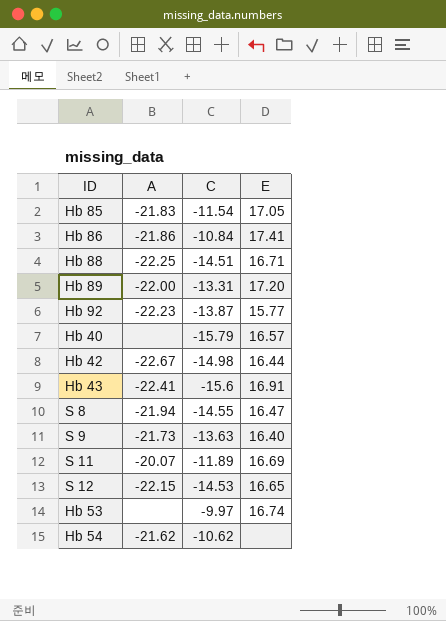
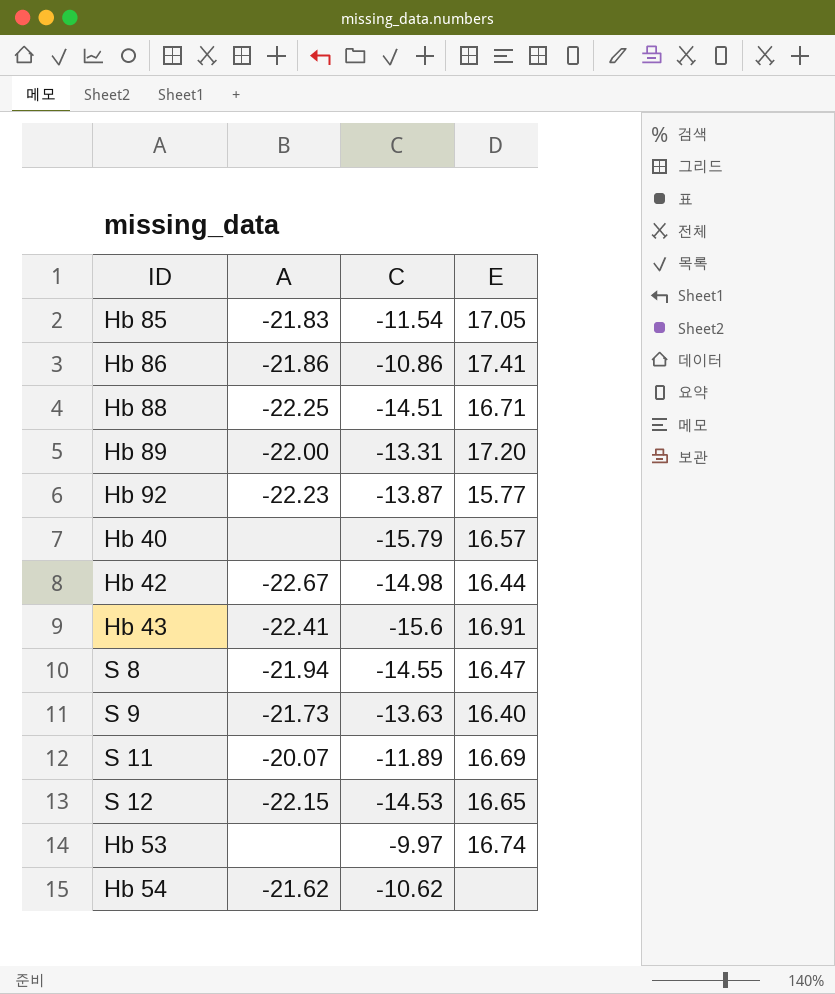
Hb 86 | C: -10.84 -> -10.86

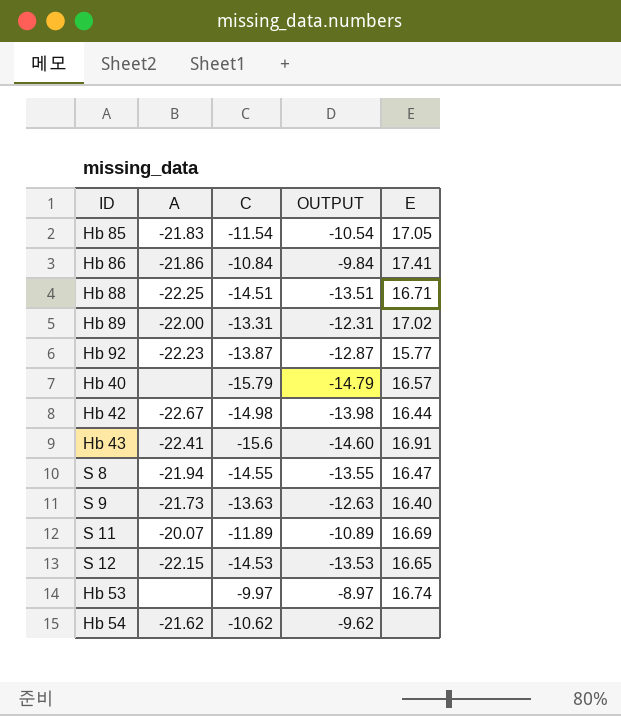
column OUTPUT | formula: none -> [C] + 1
Hb 86 | C: -10.86 -> -10.84
Hb 89 | E: 17.20 -> 17.02

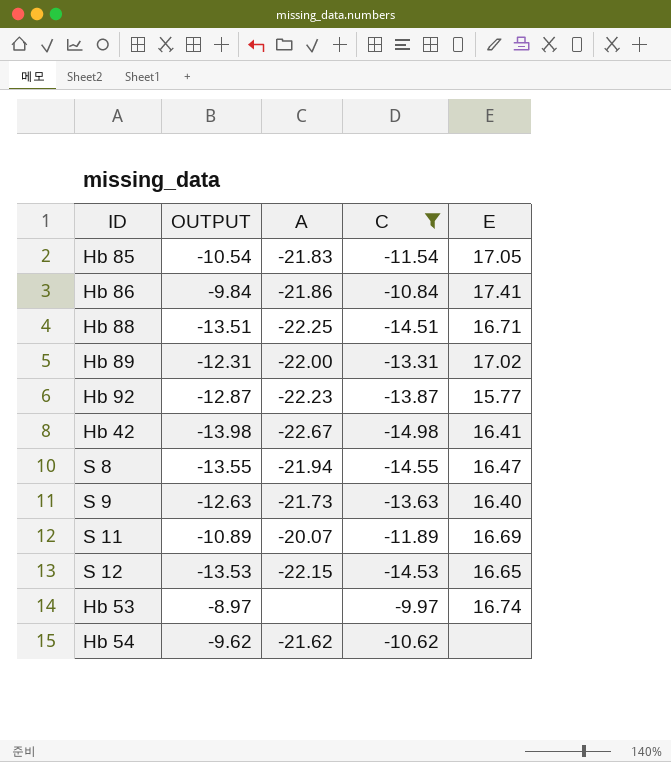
filter: none -> C >= -14.98
column OUTPUT | position: 4 -> 2
Hb 42 | E: 16.44 -> 16.41

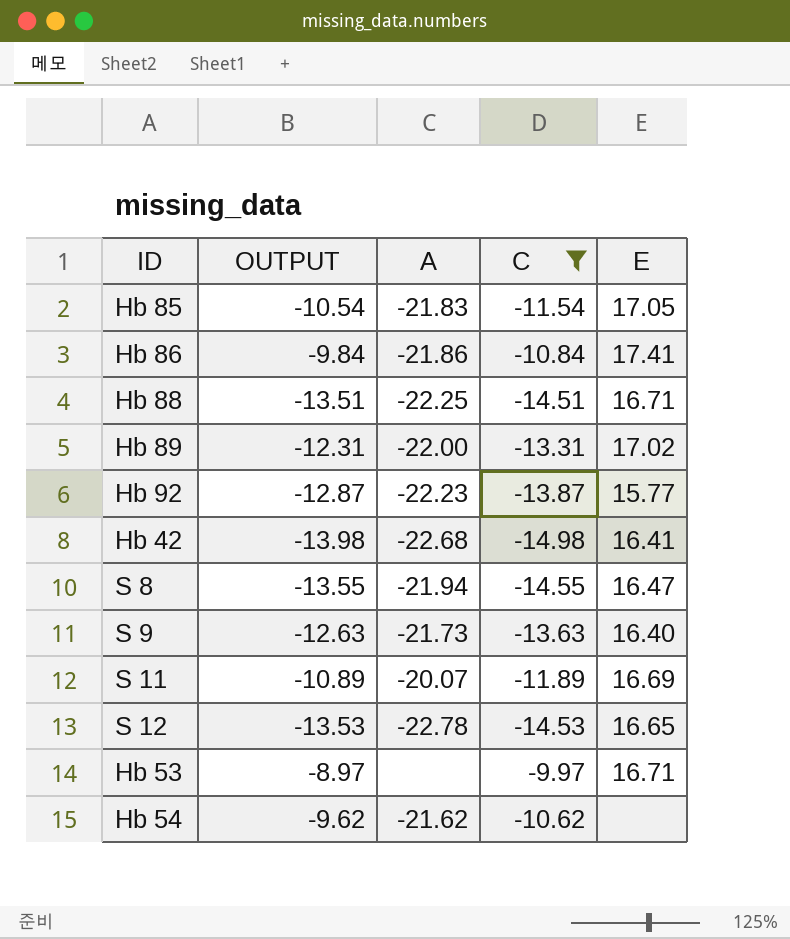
Hb 42 | A: -22.67 -> -22.68
S 12 | A: -22.15 -> -22.78
Hb 53 | E: 16.74 -> 16.71

